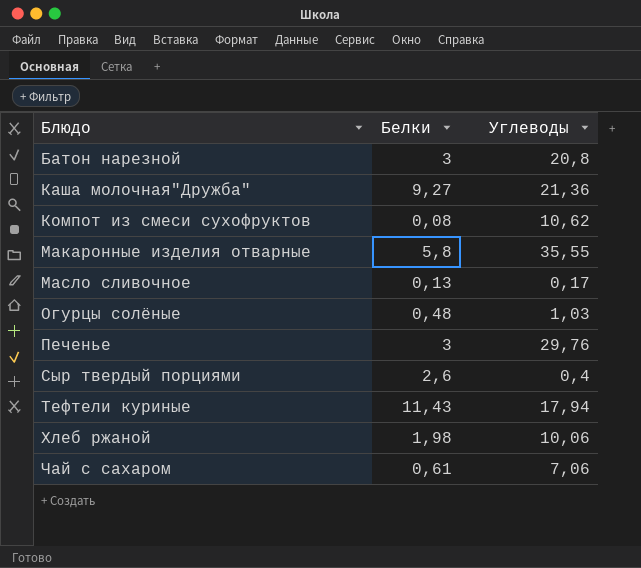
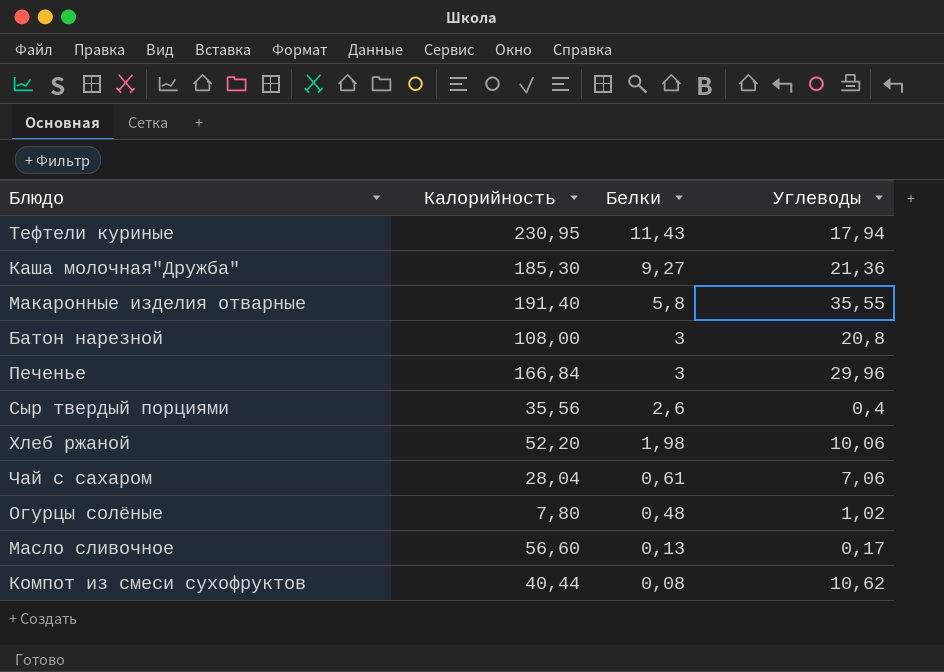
row order: Блюдо ascending -> Белки descending
column Калорийность | position: none -> 2
Печенье | Углеводы: 29,76 -> 29,96
Огурцы солёные | Углеводы: 1,03 -> 1,02

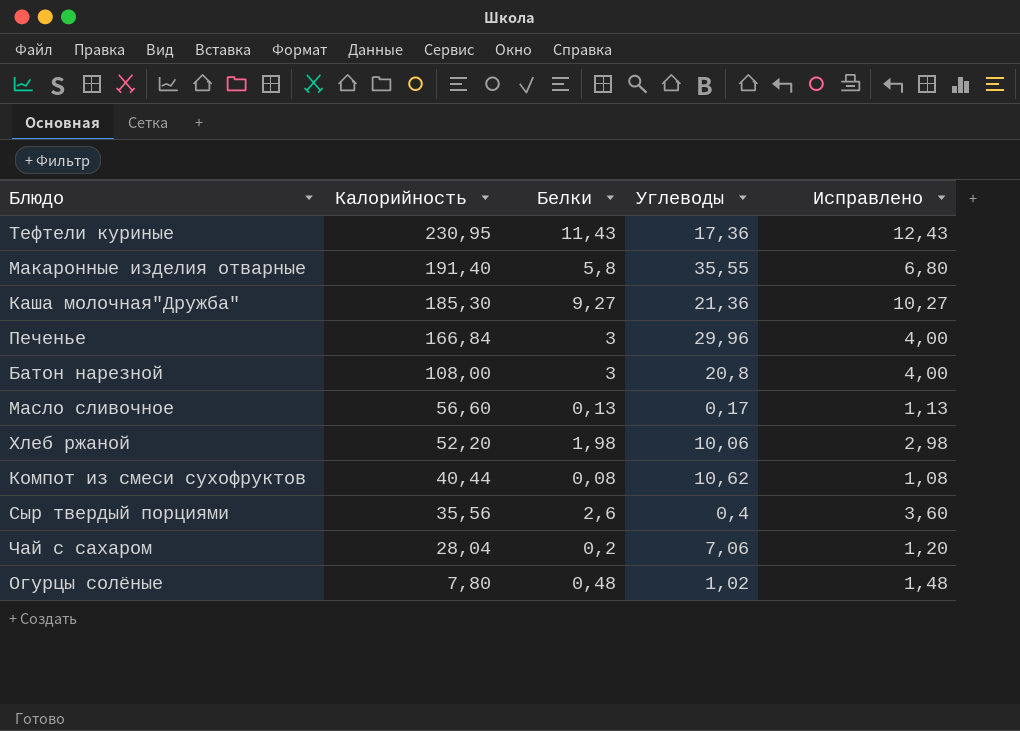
row order: Белки descending -> Калорийность descending
column Исправлено | formula: none -> [Белки] + 1
Тефтели куриные | Углеводы: 17,94 -> 17,36
Чай с сахаром | Белки: 0,61 -> 0,2

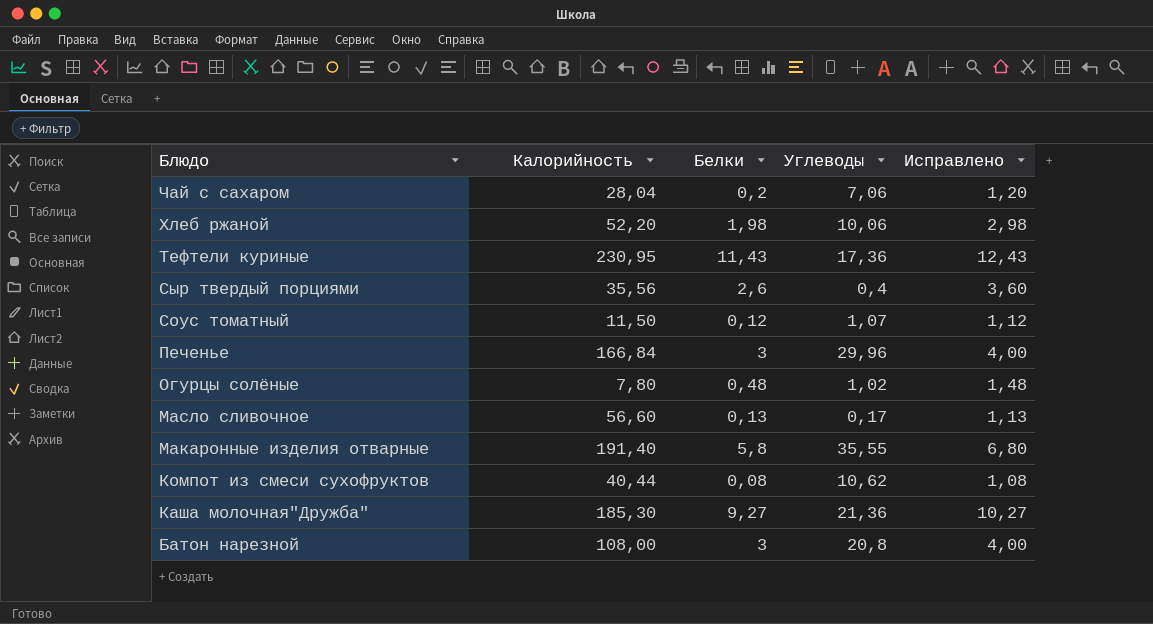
row order: Калорийность descending -> Блюдо descending
row Соус томатный: none -> 11,50 | 0,12 | 1,07 | 1,12

